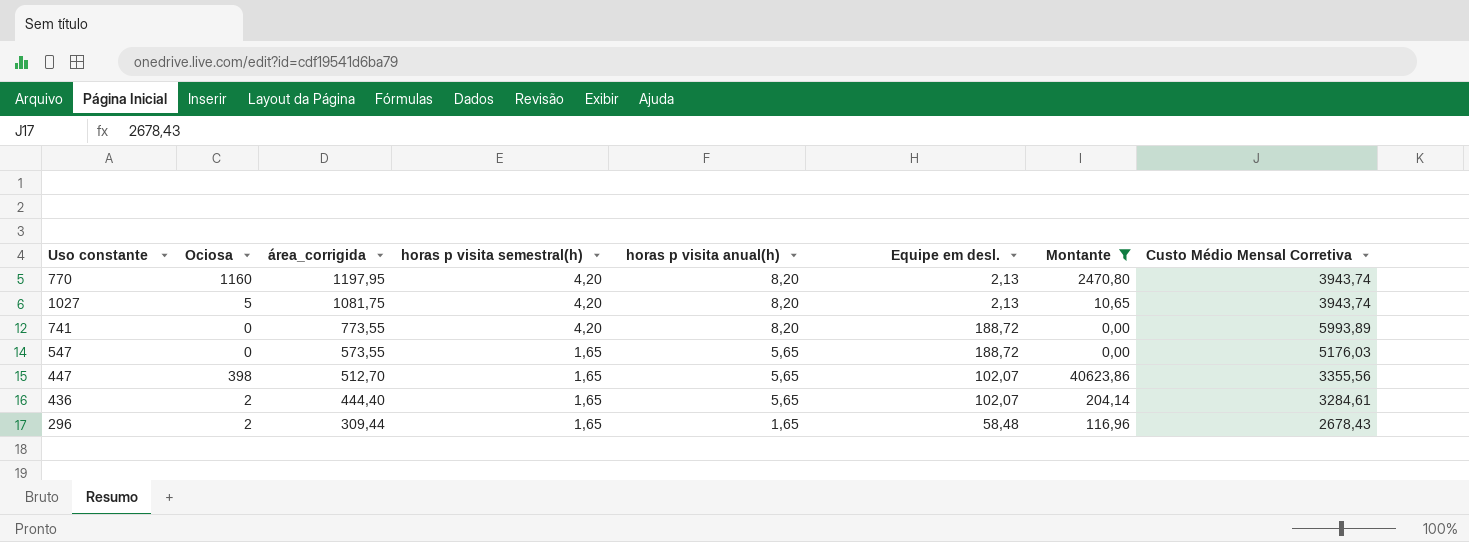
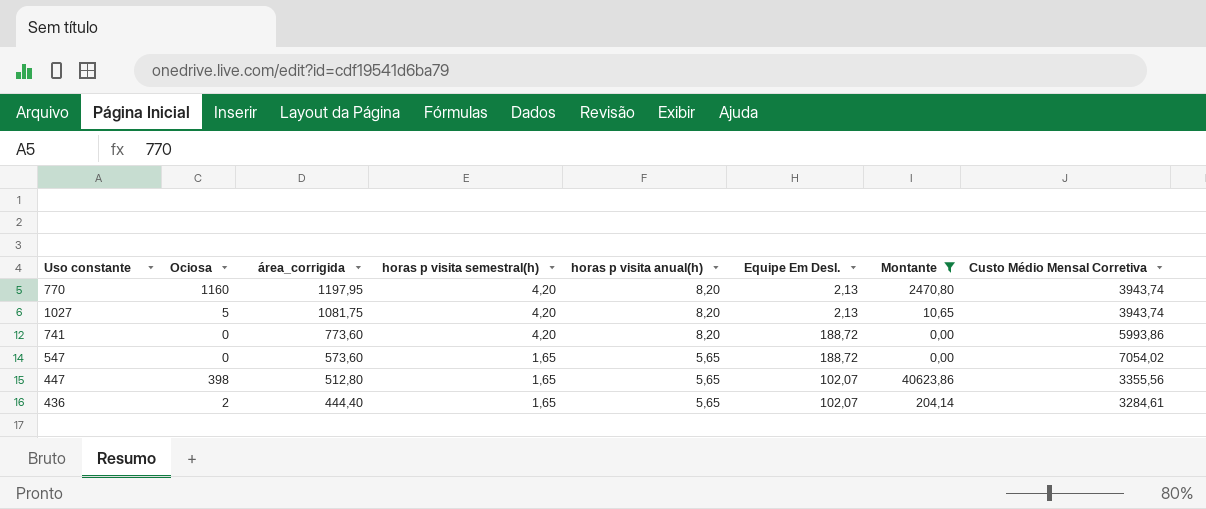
column name: Equipe em desl. -> Equipe Em Desl.
row 296: 2 | 309,44 | 1,65 | 1,65 | 58,48 | 116,96 | 2678,43 -> none
741 | área_corrigida: 773,55 -> 773,60
741 | Custo Médio Mensal Corretiva: 5993,89 -> 5993,86
547 | área_corrigida: 573,55 -> 573,60
547 | Custo Médio Mensal Corretiva: 5176,03 -> 7054,02
447 | área_corrigida: 512,70 -> 512,80

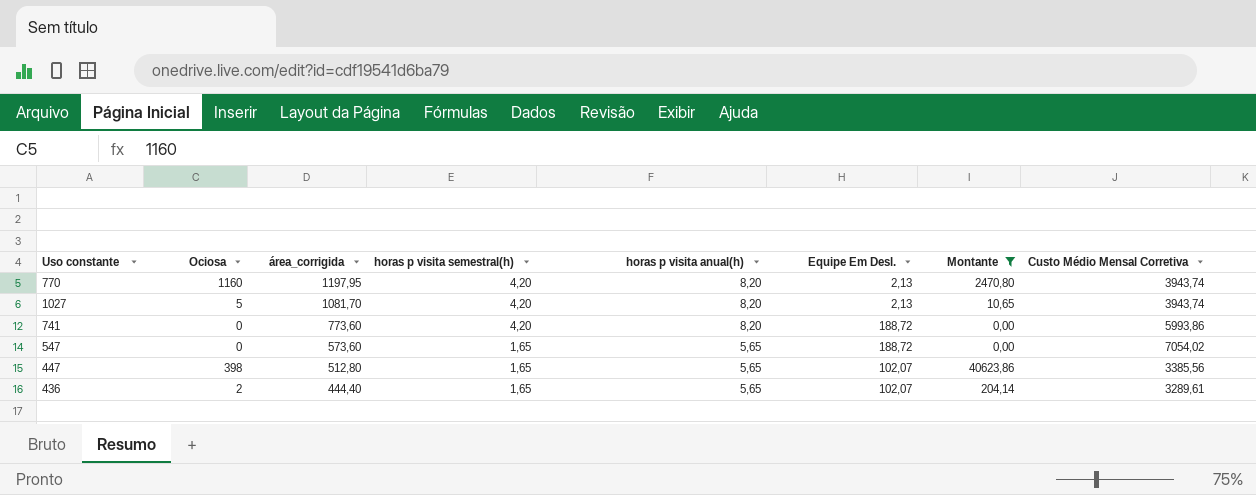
1027 | área_corrigida: 1081,75 -> 1081,70
447 | Custo Médio Mensal Corretiva: 3355,56 -> 3385,56
436 | Custo Médio Mensal Corretiva: 3284,61 -> 3289,61

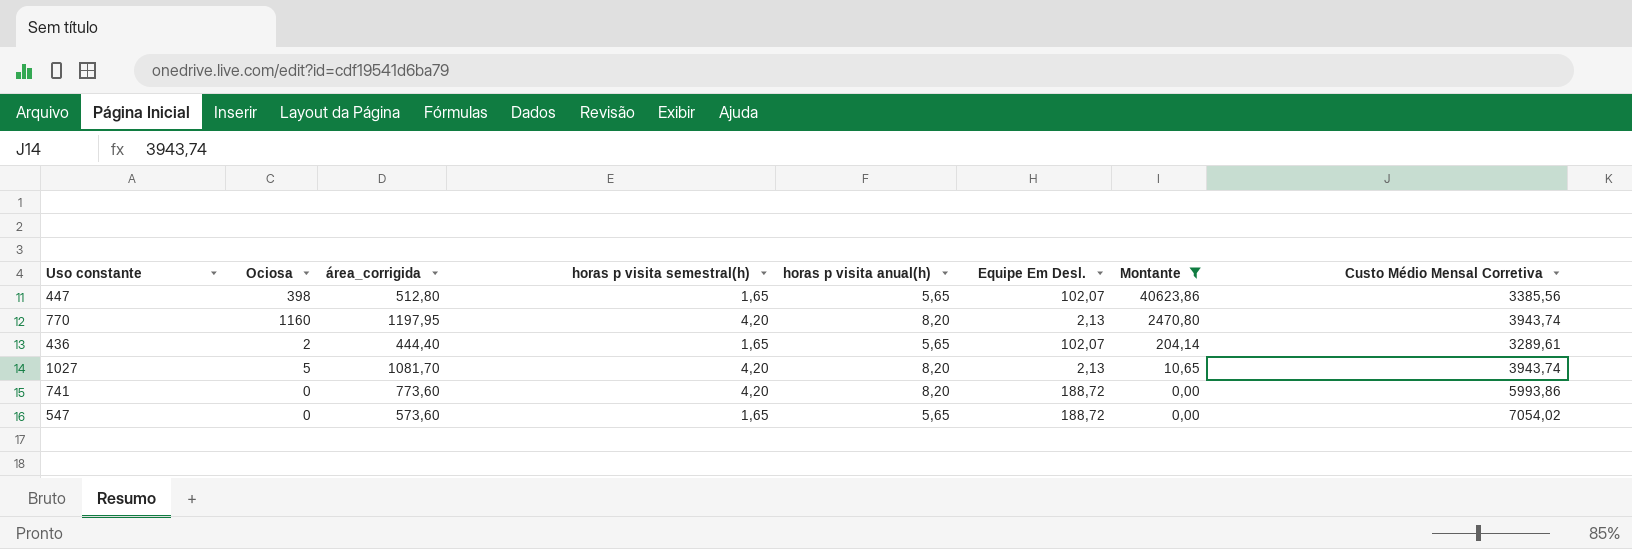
row order: área_corrigida descending -> Montante descending

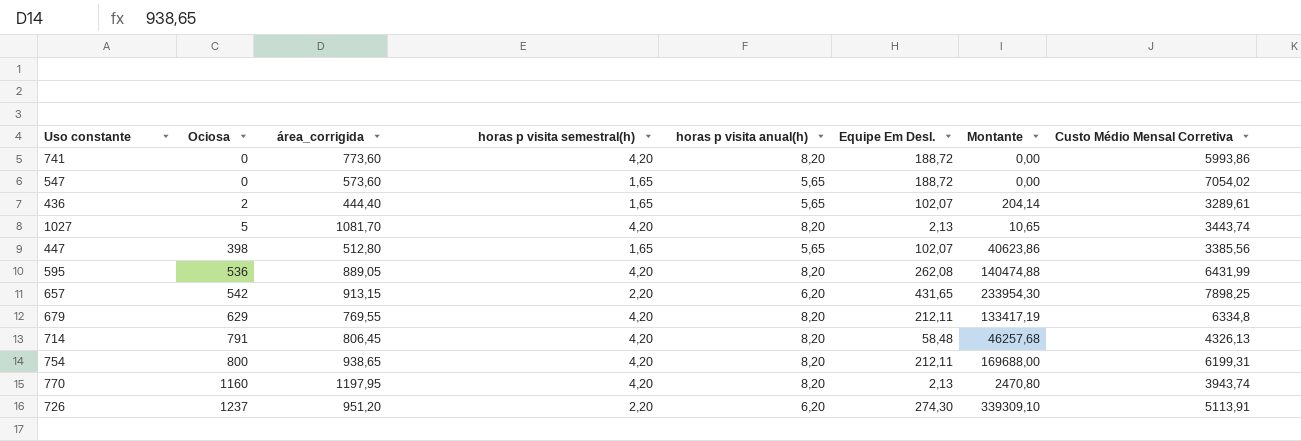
filter: Montante <= 40623,86 -> none
row order: Montante descending -> Ociosa ascending
1027 | Custo Médio Mensal Corretiva: 3943,74 -> 3443,74

